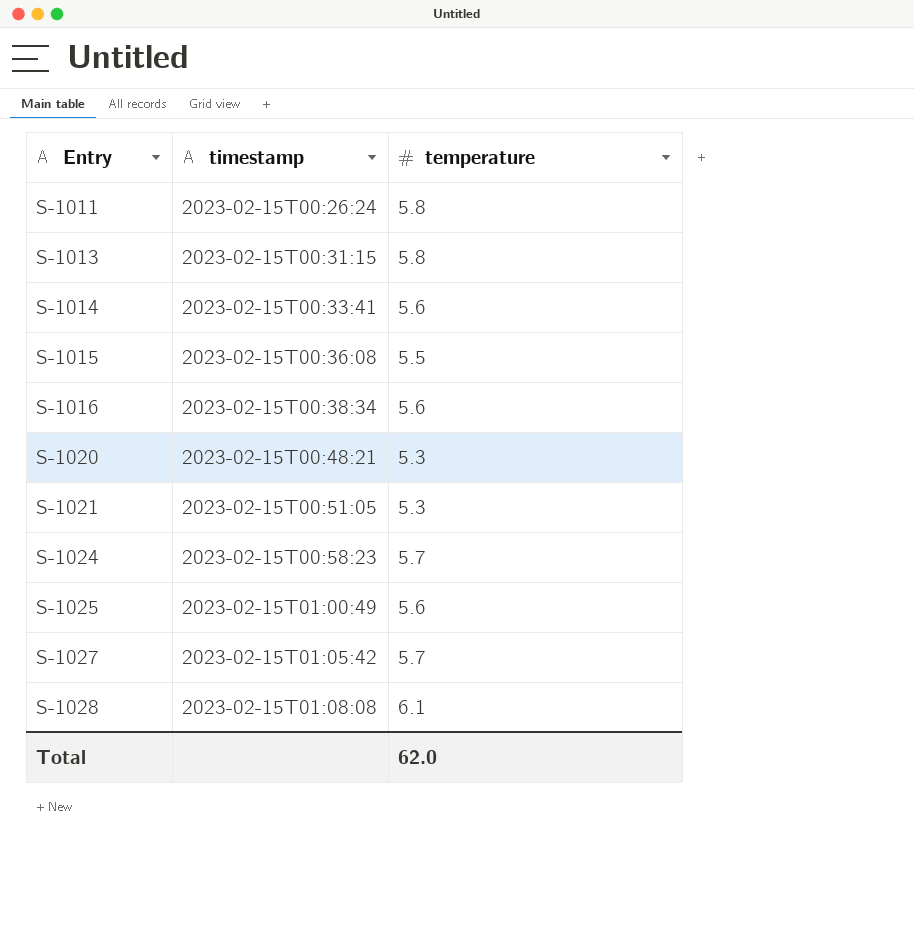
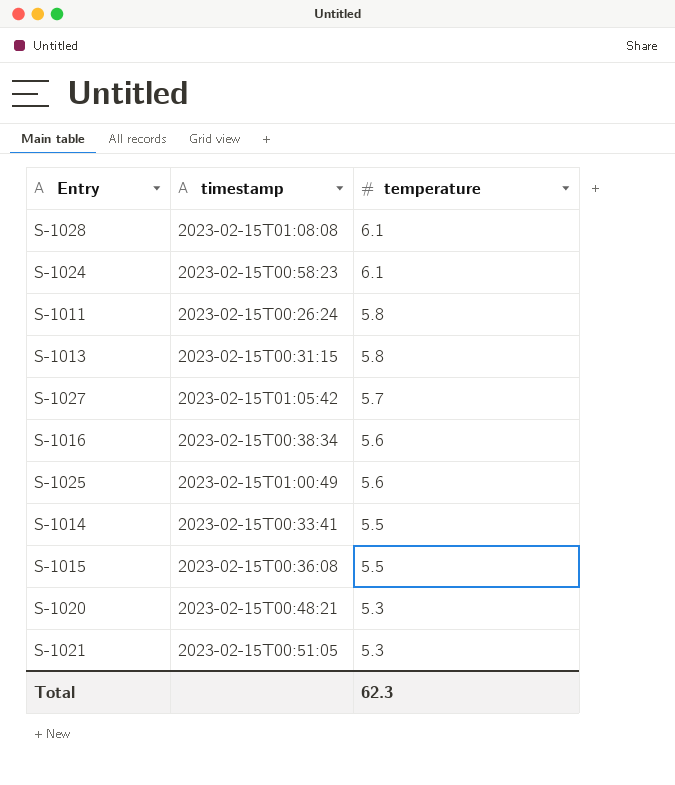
row order: Entry ascending -> temperature descending
S-1024 | temperature: 5.7 -> 6.1
S-1014 | temperature: 5.6 -> 5.5
Total | temperature: 62.0 -> 62.3

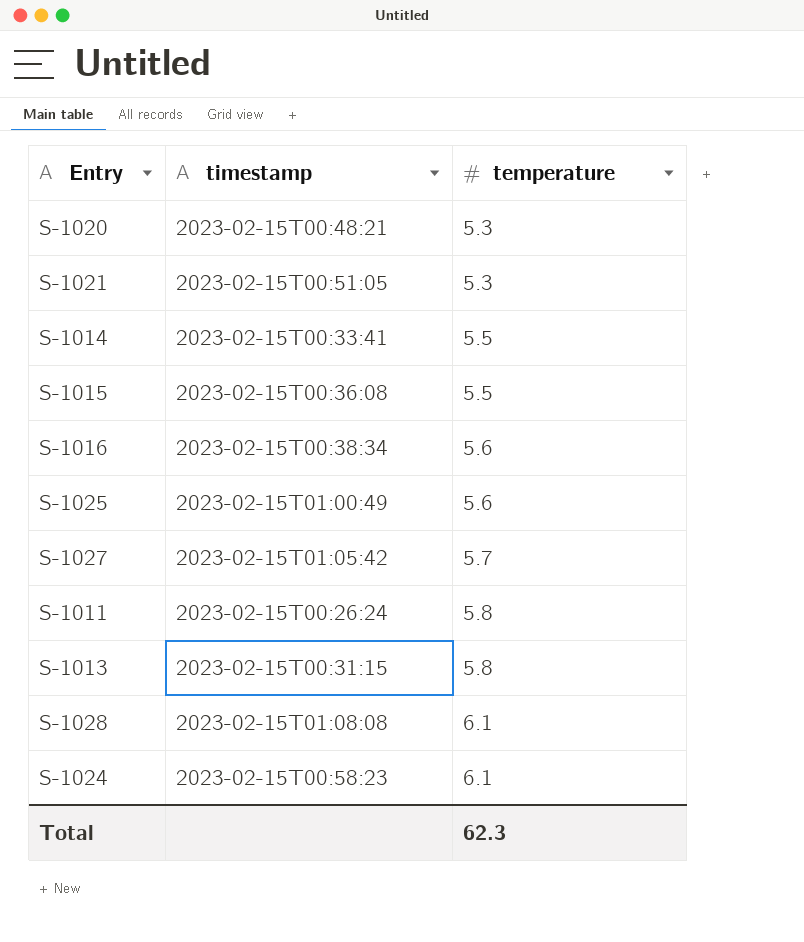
row order: temperature descending -> temperature ascending

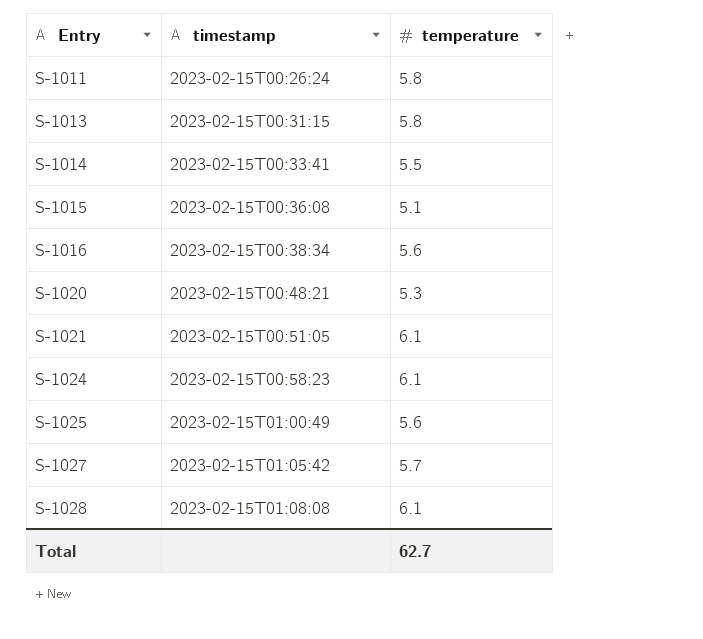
row order: temperature ascending -> Entry ascending
S-1015 | temperature: 5.5 -> 5.1
S-1021 | temperature: 5.3 -> 6.1
Total | temperature: 62.3 -> 62.7

